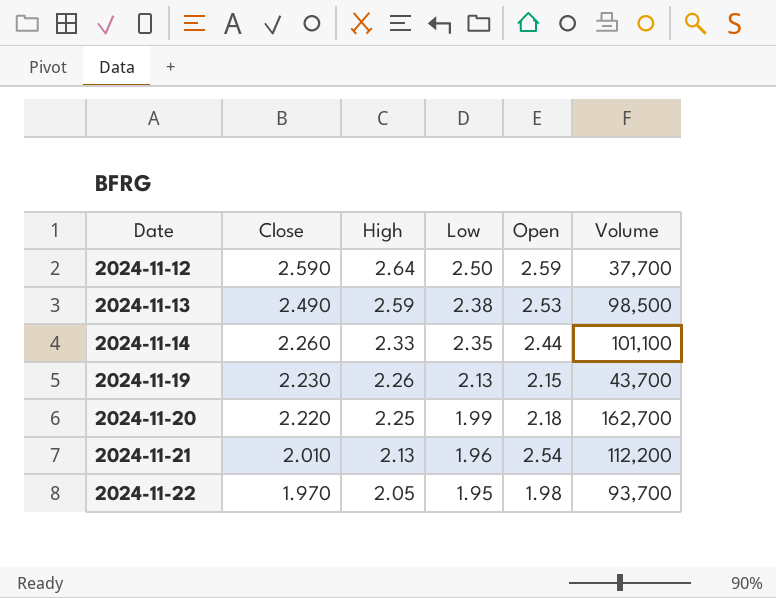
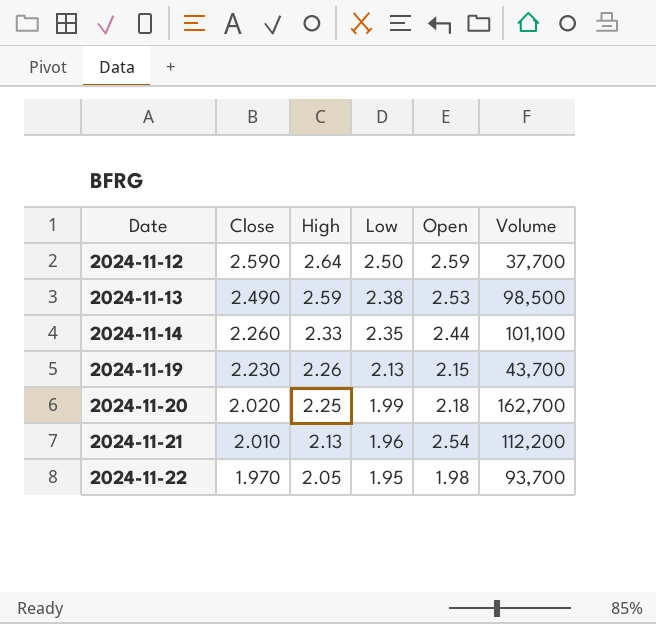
2024-11-20 | Close: 2.220 -> 2.020

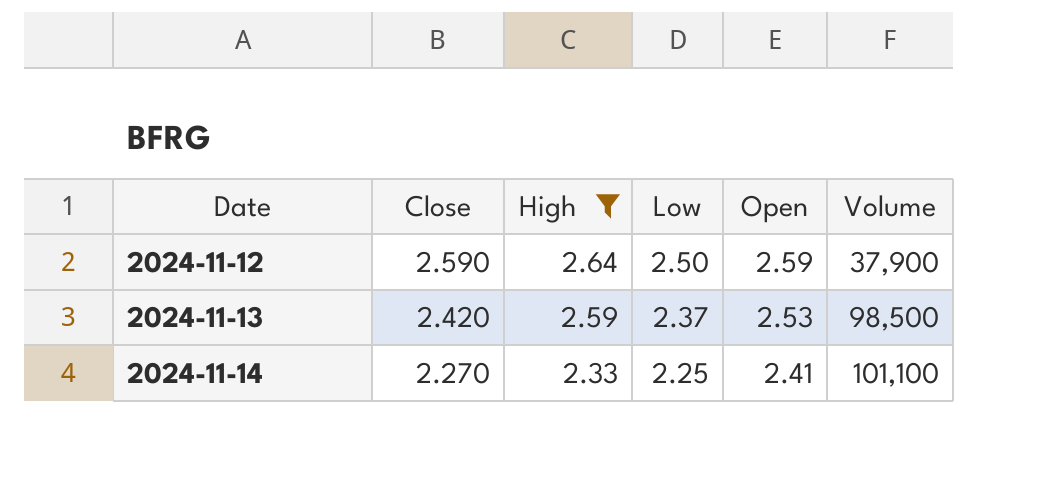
filter: none -> High >= 2.33
2024-11-12 | Volume: 37,700 -> 37,900
2024-11-13 | Close: 2.490 -> 2.420
2024-11-13 | Low: 2.38 -> 2.37
2024-11-14 | Close: 2.260 -> 2.270
2024-11-14 | Low: 2.35 -> 2.25
2024-11-14 | Open: 2.44 -> 2.41

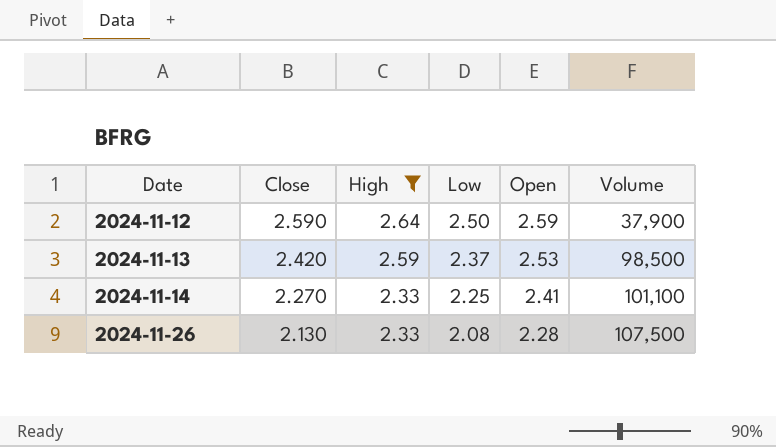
row 2024-11-26: none -> 2.130 | 2.33 | 2.08 | 2.28 | 107,500

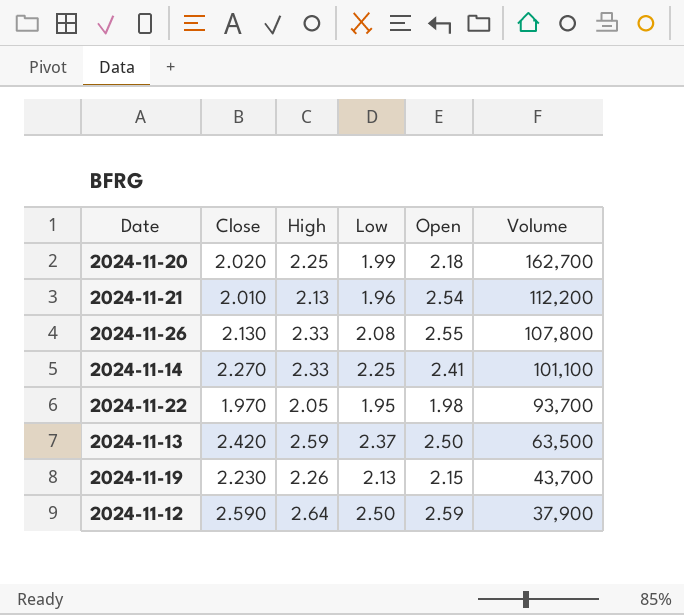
filter: High >= 2.33 -> none
row order: Date ascending -> Volume descending
2024-11-26 | Open: 2.28 -> 2.55
2024-11-26 | Volume: 107,500 -> 107,800
2024-11-13 | Open: 2.53 -> 2.50
2024-11-13 | Volume: 98,500 -> 63,500

